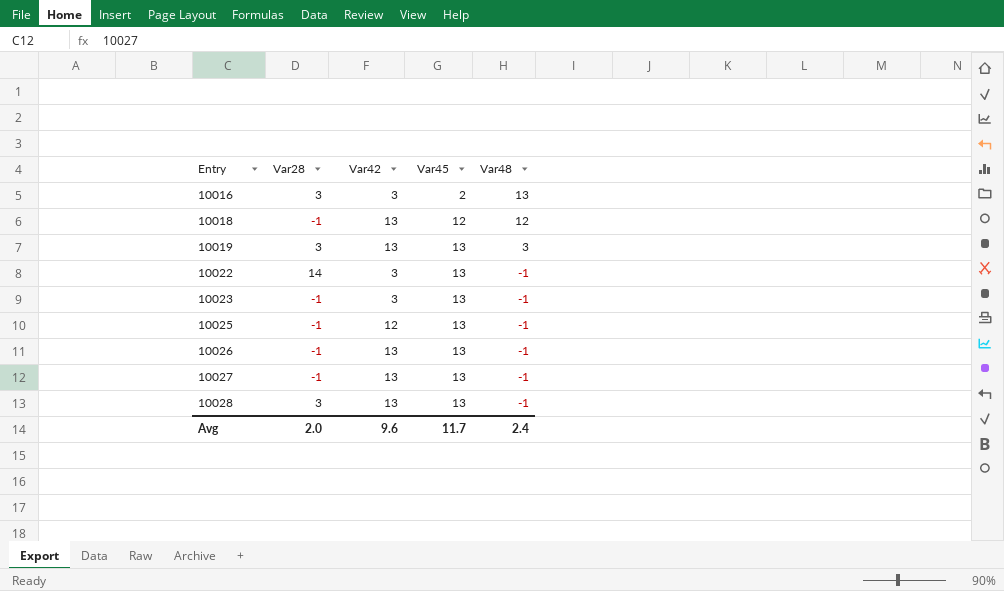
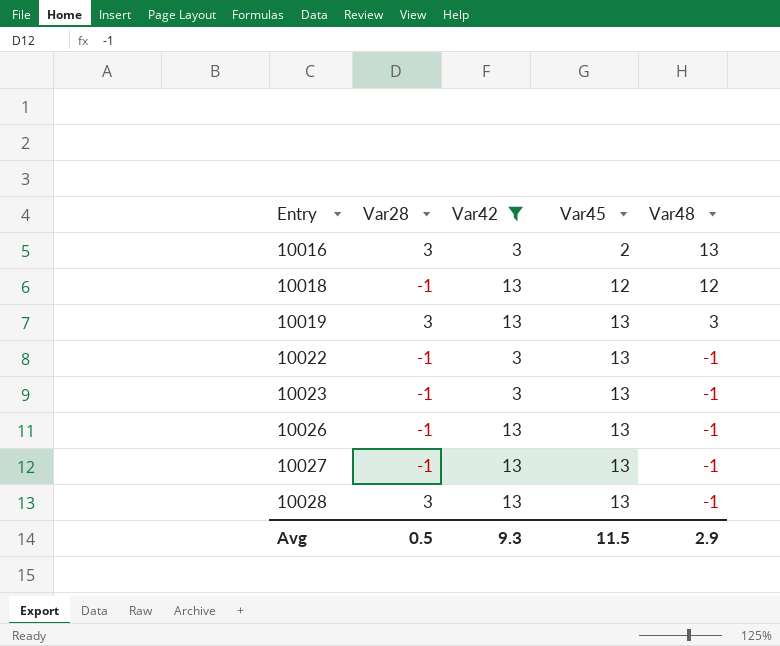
filter: none -> Var42 != 12
10022 | Var28: 14 -> -1
Avg | Var28: 2.0 -> 0.5
Avg | Var42: 9.6 -> 9.3
Avg | Var45: 11.7 -> 11.5
Avg | Var48: 2.4 -> 2.9

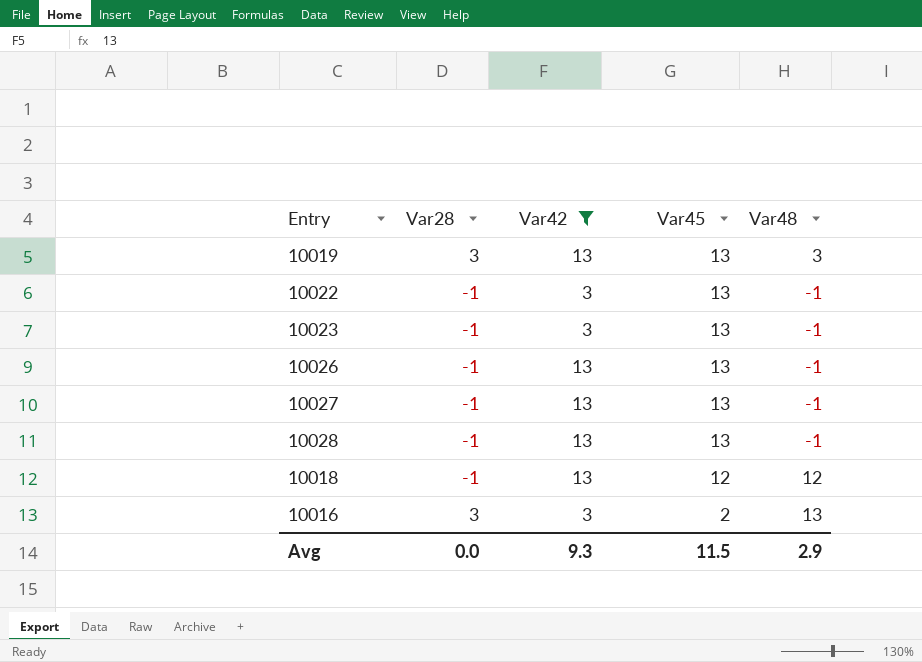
row order: Entry ascending -> Var45 descending
10028 | Var28: 3 -> -1
Avg | Var28: 0.5 -> 0.0

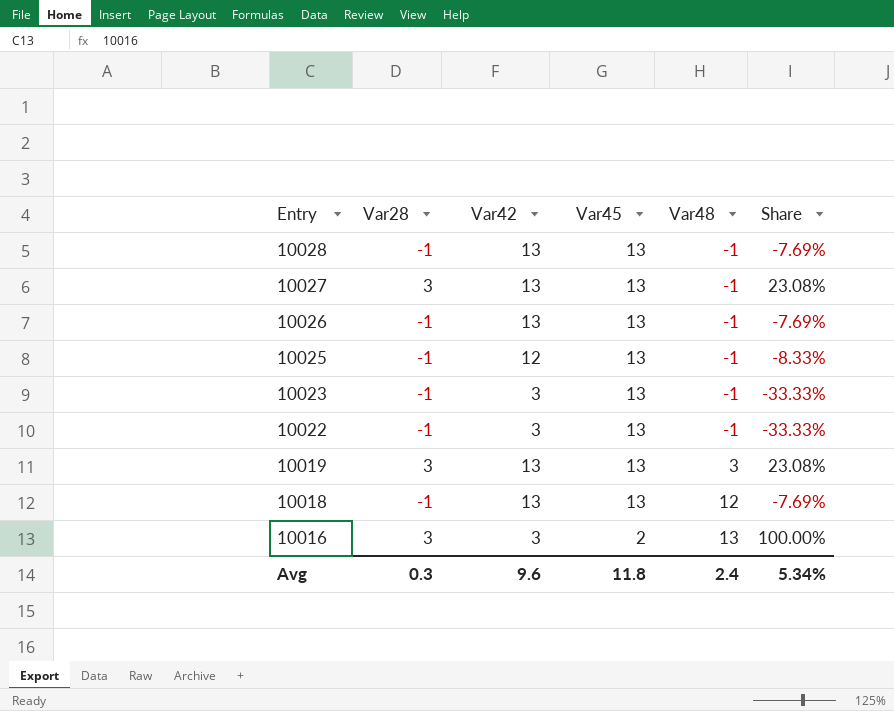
filter: Var42 != 12 -> none
row order: Var45 descending -> Entry descending
column Share | formula: none -> [Var28] / [Var42]
10027 | Var28: -1 -> 3
10018 | Var45: 12 -> 13
Avg | Var28: 0.0 -> 0.3
Avg | Var42: 9.3 -> 9.6
Avg | Var45: 11.5 -> 11.8
Avg | Var48: 2.9 -> 2.4

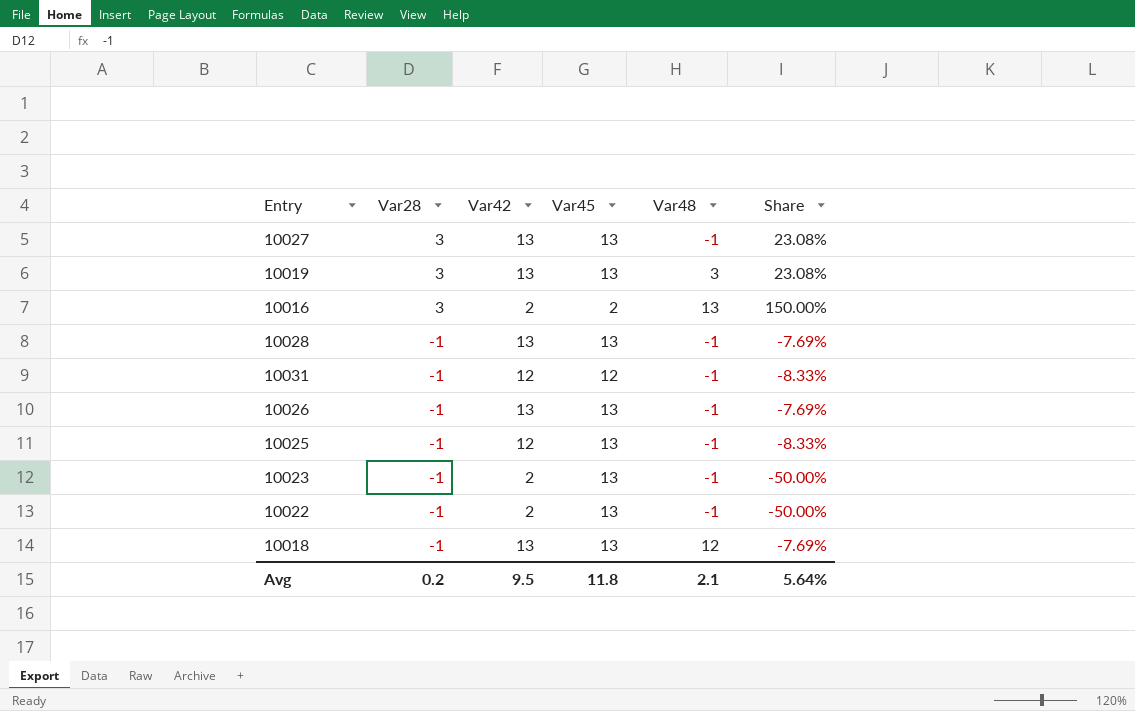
row order: Entry descending -> Var28 descending
10016 | Var42: 3 -> 2
10016 | Share: 100.00% -> 150.00%
row 10031: none -> -1 | 12 | 12 | -1 | -8.33%
10023 | Var42: 3 -> 2
10023 | Share: -33.33% -> -50.00%
10022 | Var42: 3 -> 2
10022 | Share: -33.33% -> -50.00%
Avg | Var28: 0.3 -> 0.2
Avg | Var42: 9.6 -> 9.5
Avg | Var48: 2.4 -> 2.1
Avg | Share: 5.34% -> 5.64%

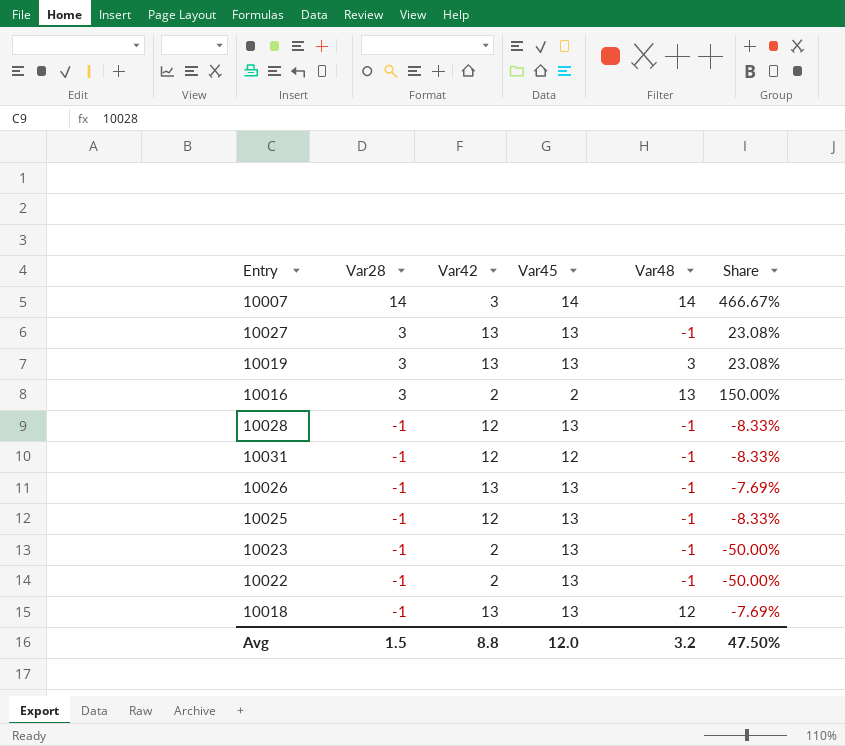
row 10007: none -> 14 | 3 | 14 | 14 | 466.67%
10028 | Var42: 13 -> 12
10028 | Share: -7.69% -> -8.33%
Avg | Var28: 0.2 -> 1.5
Avg | Var42: 9.5 -> 8.8
Avg | Var45: 11.8 -> 12.0
Avg | Var48: 2.1 -> 3.2
Avg | Share: 5.64% -> 47.50%

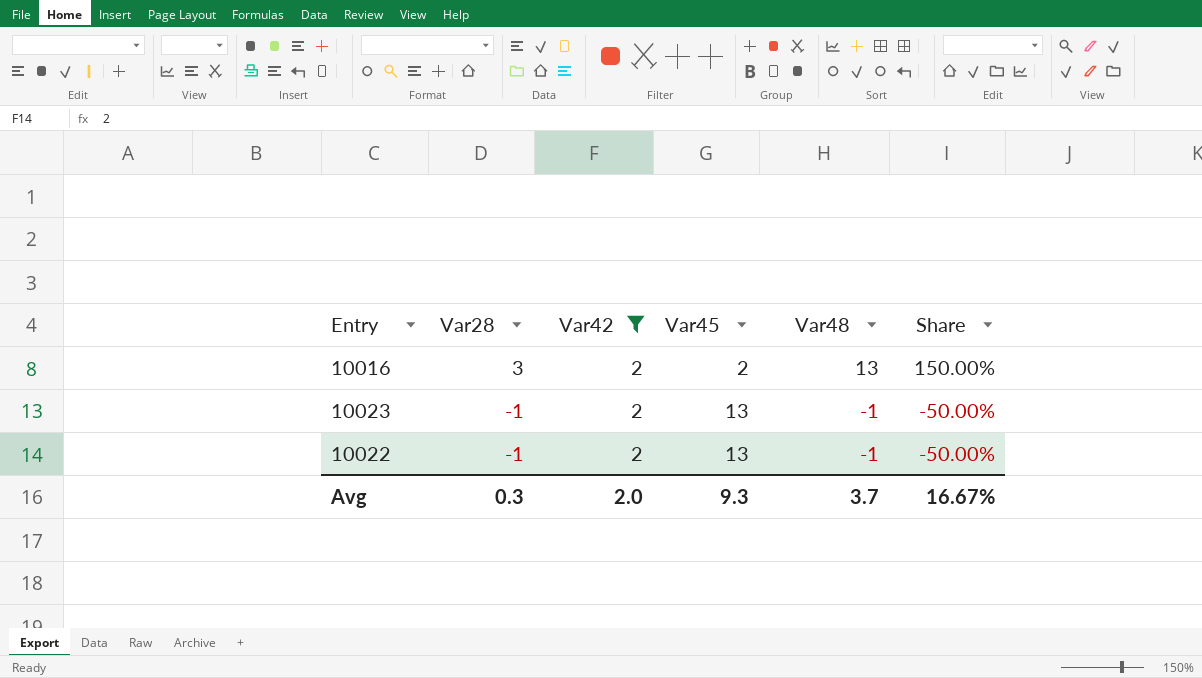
filter: none -> Var42 = 2
Avg | Var28: 1.5 -> 0.3
Avg | Var42: 8.8 -> 2.0
Avg | Var45: 12.0 -> 9.3
Avg | Var48: 3.2 -> 3.7
Avg | Share: 47.50% -> 16.67%

